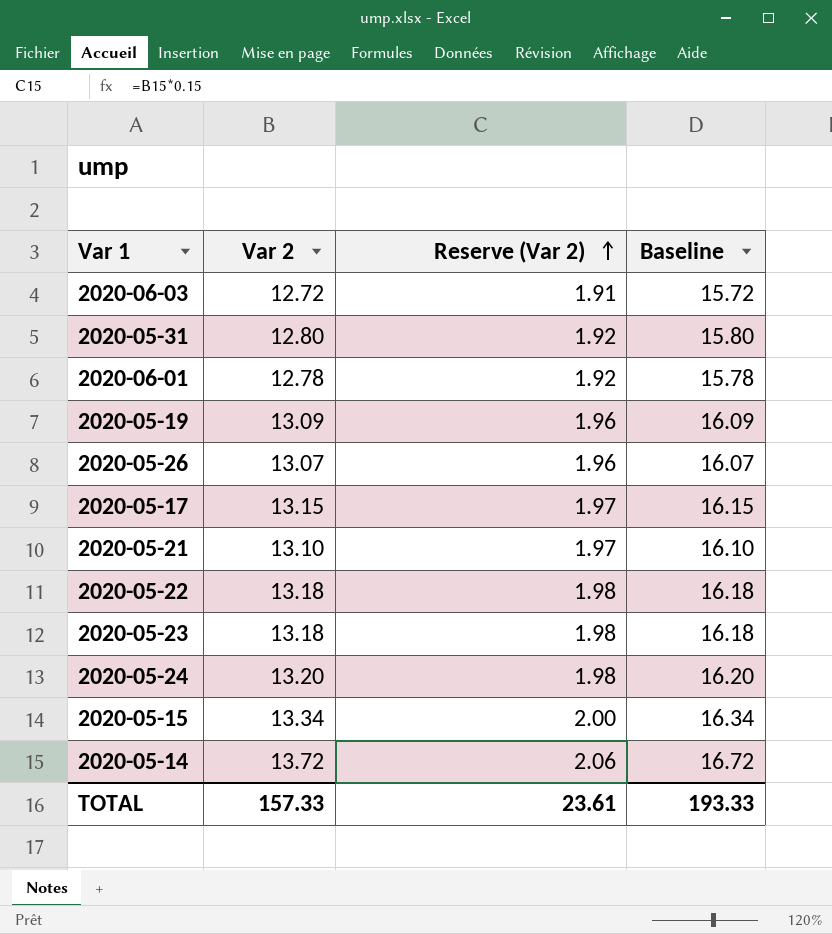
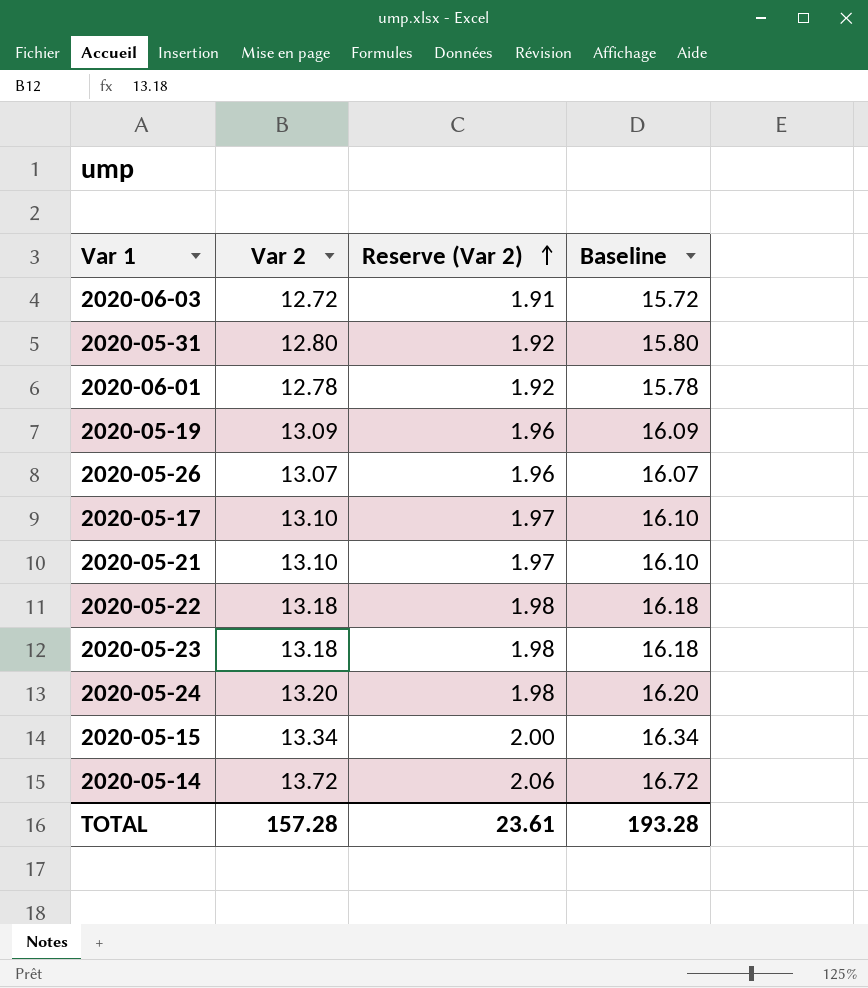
2020-05-17 | Var 2: 13.15 -> 13.10
2020-05-17 | Baseline: 16.15 -> 16.10
TOTAL | Var 2: 157.33 -> 157.28
TOTAL | Baseline: 193.33 -> 193.28

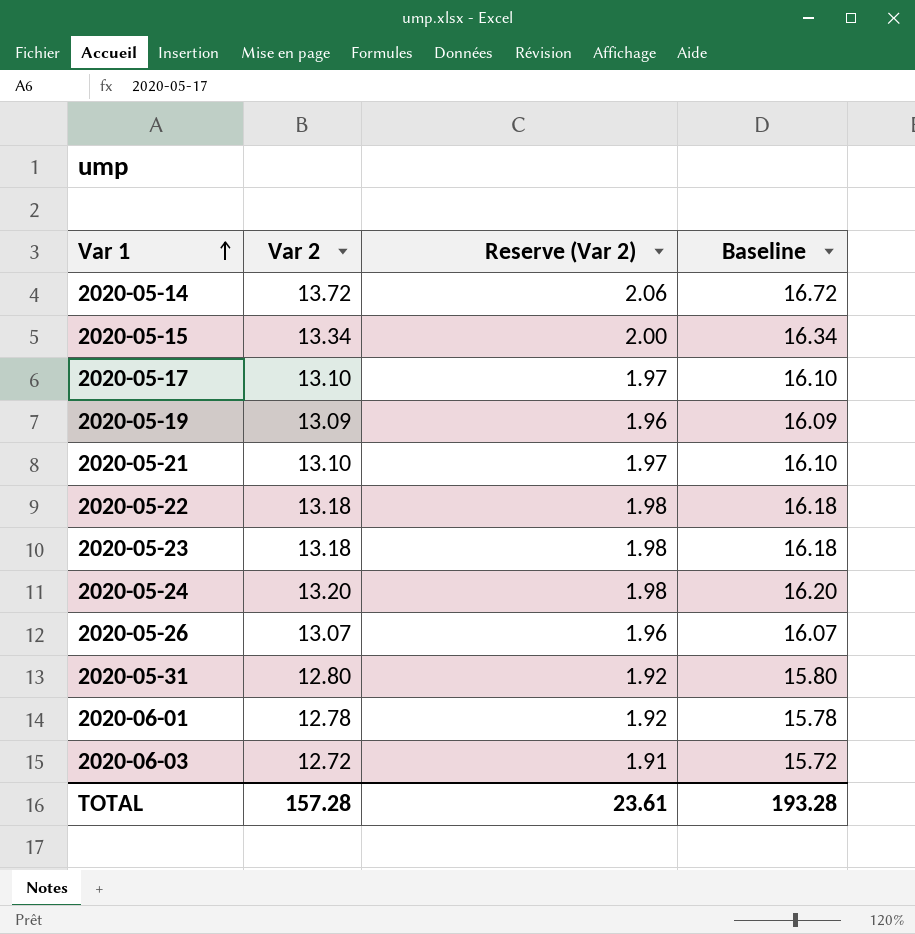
row order: Reserve (Var 2) ascending -> Var 1 ascending

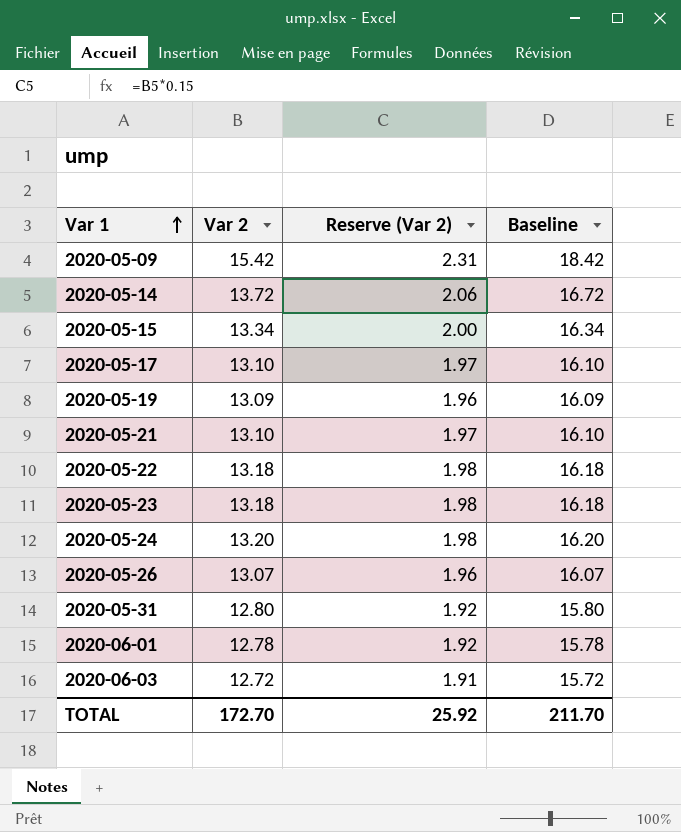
row 2020-05-09: none -> 15.42 | 2.31 | 18.42
TOTAL | Var 2: 157.28 -> 172.70
TOTAL | Reserve (Var 2): 23.61 -> 25.92
TOTAL | Baseline: 193.28 -> 211.70

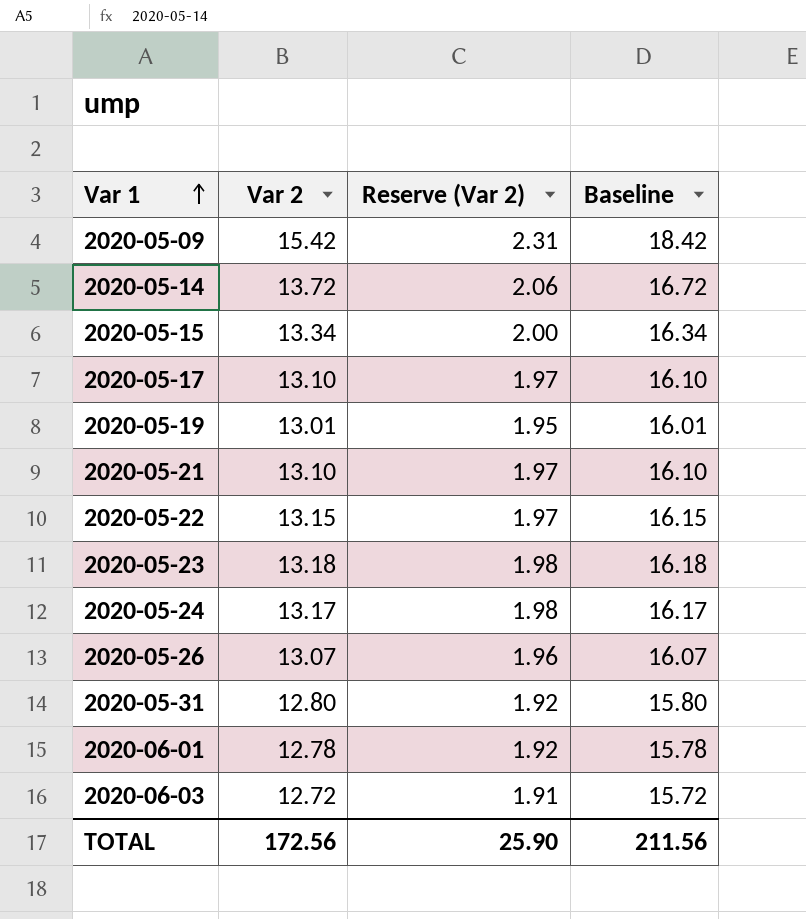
2020-05-19 | Var 2: 13.09 -> 13.01
2020-05-19 | Reserve (Var 2): 1.96 -> 1.95
2020-05-19 | Baseline: 16.09 -> 16.01
2020-05-22 | Var 2: 13.18 -> 13.15
2020-05-22 | Reserve (Var 2): 1.98 -> 1.97
2020-05-22 | Baseline: 16.18 -> 16.15
2020-05-24 | Var 2: 13.20 -> 13.17
2020-05-24 | Baseline: 16.20 -> 16.17
TOTAL | Var 2: 172.70 -> 172.56
TOTAL | Reserve (Var 2): 25.92 -> 25.90
TOTAL | Baseline: 211.70 -> 211.56

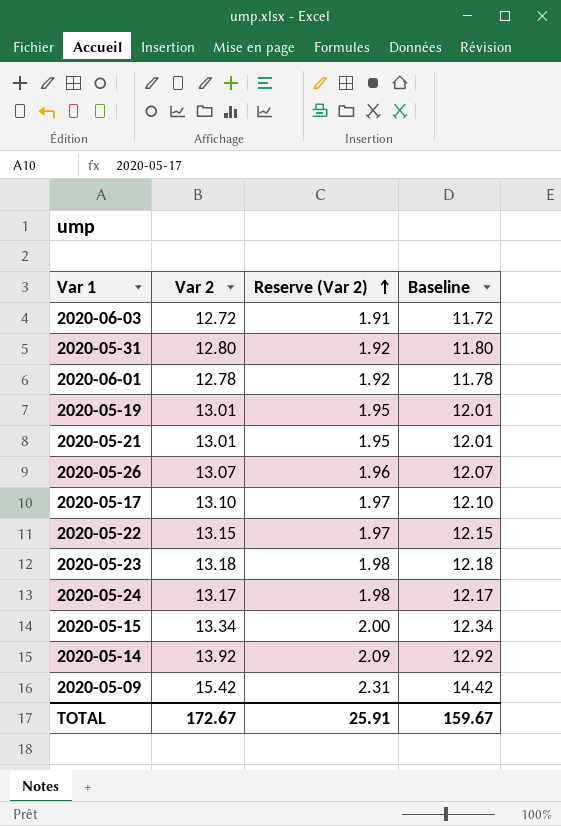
row order: Var 1 ascending -> Reserve (Var 2) ascending
column Baseline | formula: [Var 2] + 3 -> [Var 2] - 1
2020-05-21 | Var 2: 13.10 -> 13.01
2020-05-21 | Reserve (Var 2): 1.97 -> 1.95
2020-05-14 | Var 2: 13.72 -> 13.92
2020-05-14 | Reserve (Var 2): 2.06 -> 2.09
TOTAL | Var 2: 172.56 -> 172.67
TOTAL | Reserve (Var 2): 25.90 -> 25.91
TOTAL | Baseline: 211.56 -> 159.67

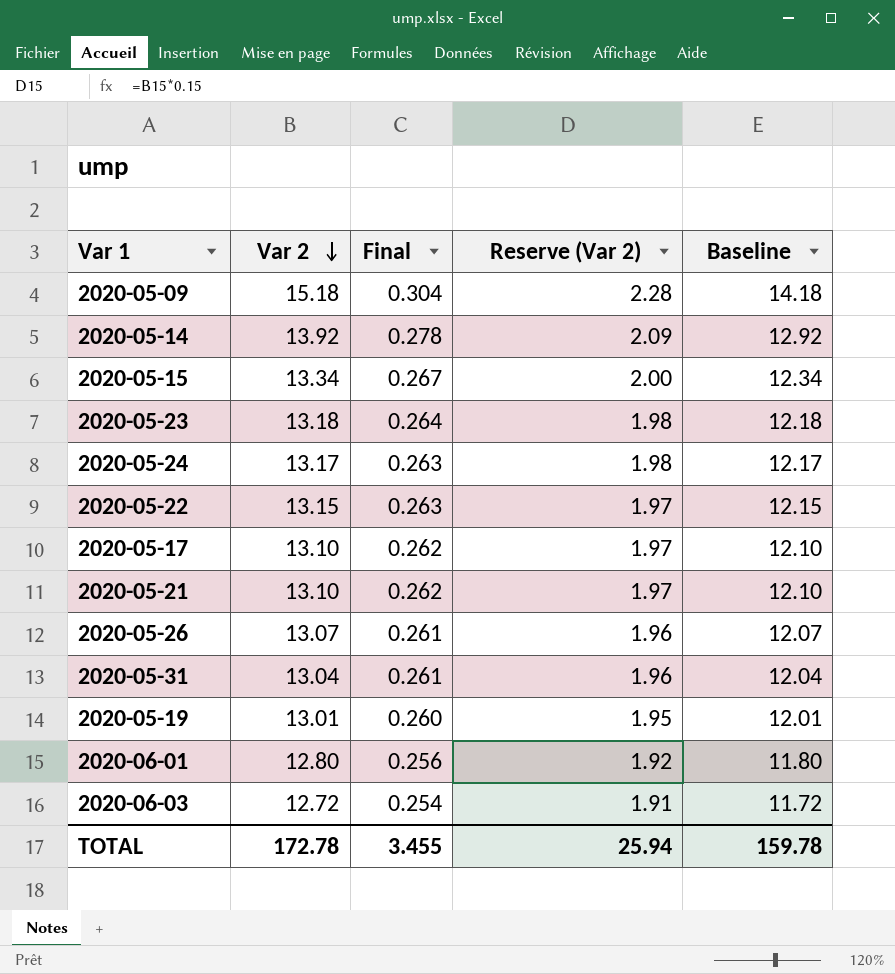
row order: Reserve (Var 2) ascending -> Var 2 descending
column Final | formula: none -> [Var 2] * 0.02
2020-05-09 | Var 2: 15.42 -> 15.18
2020-05-09 | Reserve (Var 2): 2.31 -> 2.28
2020-05-09 | Baseline: 14.42 -> 14.18
2020-05-21 | Var 2: 13.01 -> 13.10
2020-05-21 | Reserve (Var 2): 1.95 -> 1.97
2020-05-21 | Baseline: 12.01 -> 12.10
2020-05-31 | Var 2: 12.80 -> 13.04
2020-05-31 | Reserve (Var 2): 1.92 -> 1.96
2020-05-31 | Baseline: 11.80 -> 12.04
2020-06-01 | Var 2: 12.78 -> 12.80
2020-06-01 | Baseline: 11.78 -> 11.80
TOTAL | Var 2: 172.67 -> 172.78
TOTAL | Reserve (Var 2): 25.91 -> 25.94
TOTAL | Baseline: 159.67 -> 159.78

